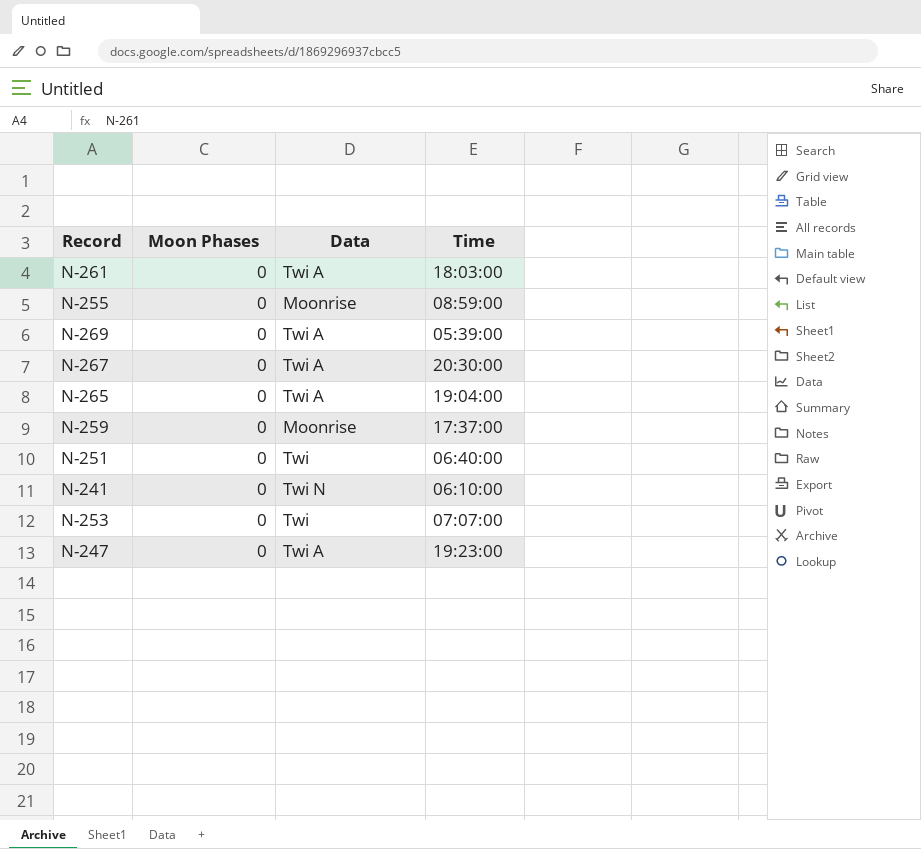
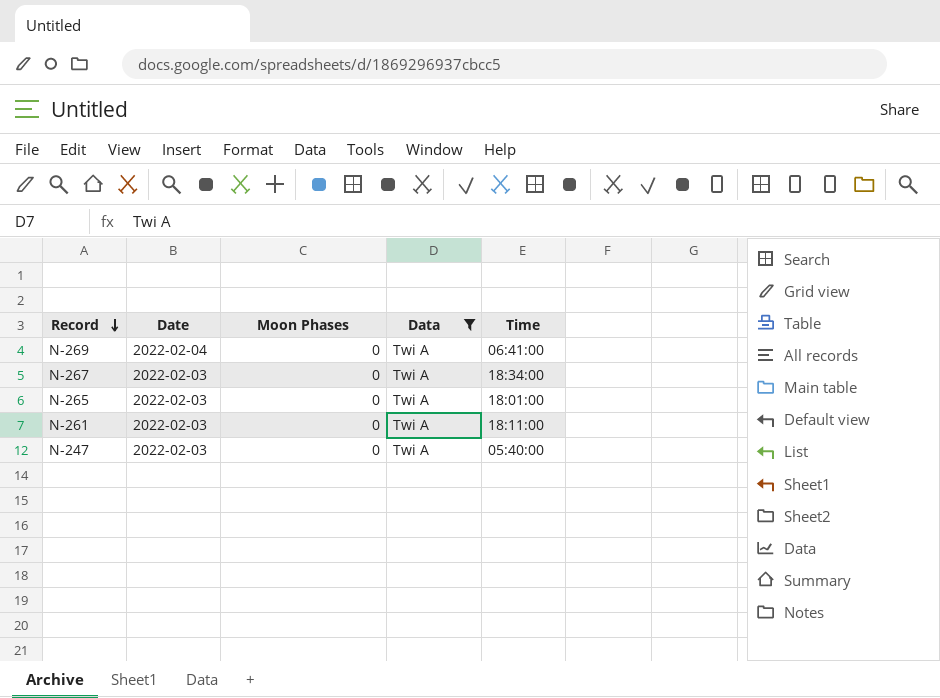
filter: none -> Data = Twi A
row order: none -> Record descending
column Date | position: none -> 2
N-269 | Time: 05:39:00 -> 06:41:00
N-267 | Time: 20:30:00 -> 18:34:00
N-265 | Time: 19:04:00 -> 18:01:00
N-261 | Time: 18:03:00 -> 18:11:00
N-247 | Time: 19:23:00 -> 05:40:00

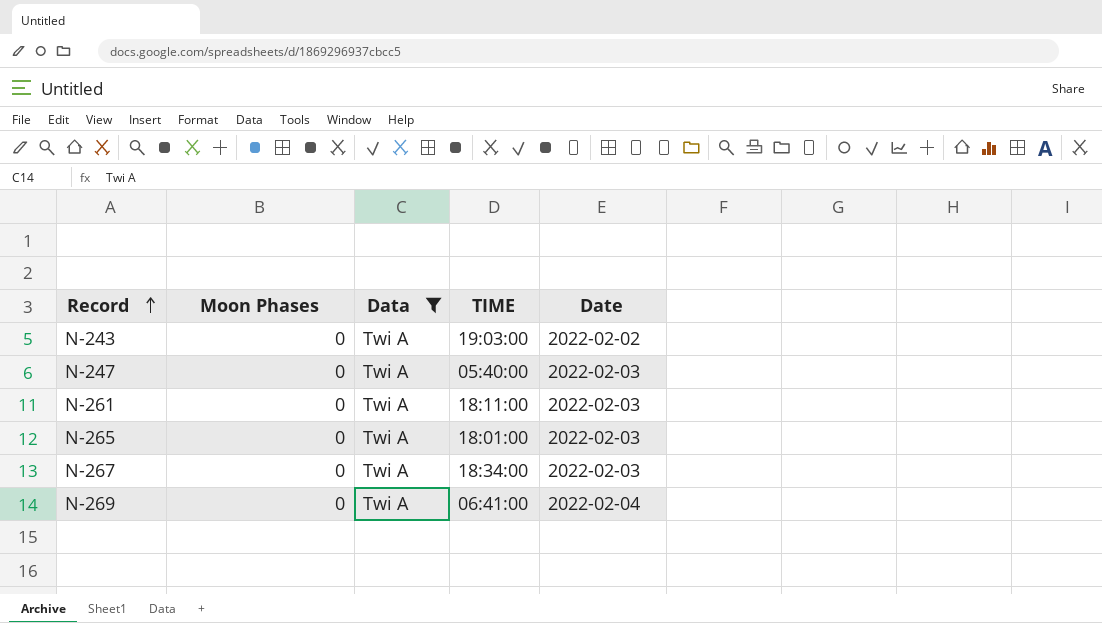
row order: Record descending -> Record ascending
column name: Time -> TIME
column Date | position: 2 -> 5
row N-243: none -> 0 | Twi A | 19:03:00 | 2022-02-02

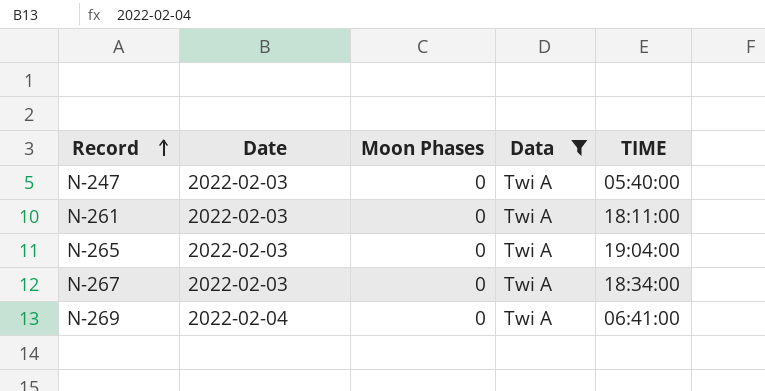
column Date | position: 5 -> 2
row N-243: 0 | Twi A | 19:03:00 | 2022-02-02 -> none
N-265 | TIME: 18:01:00 -> 19:04:00

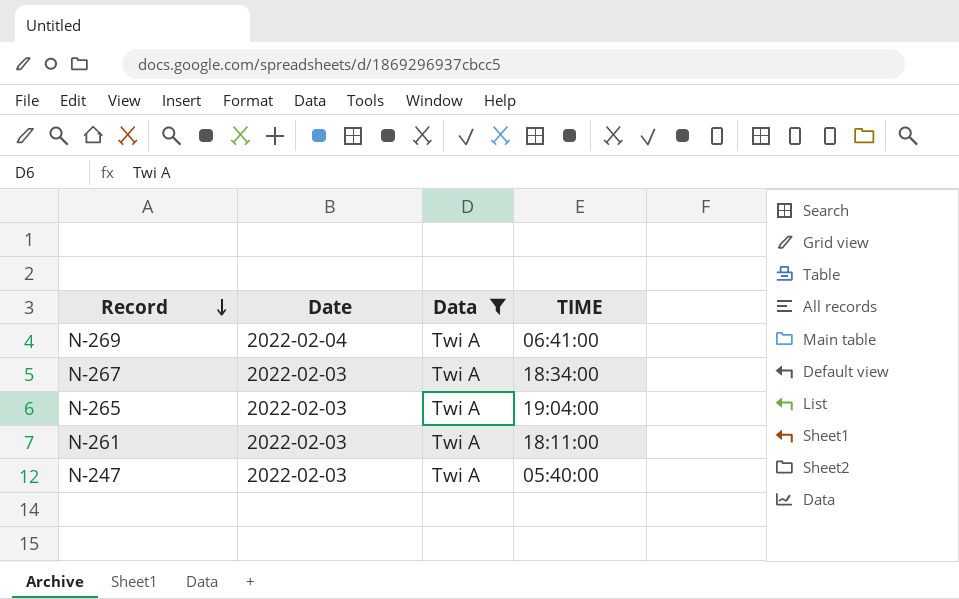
row order: Record ascending -> Record descending
column Moon Phases | position: 3 -> none

